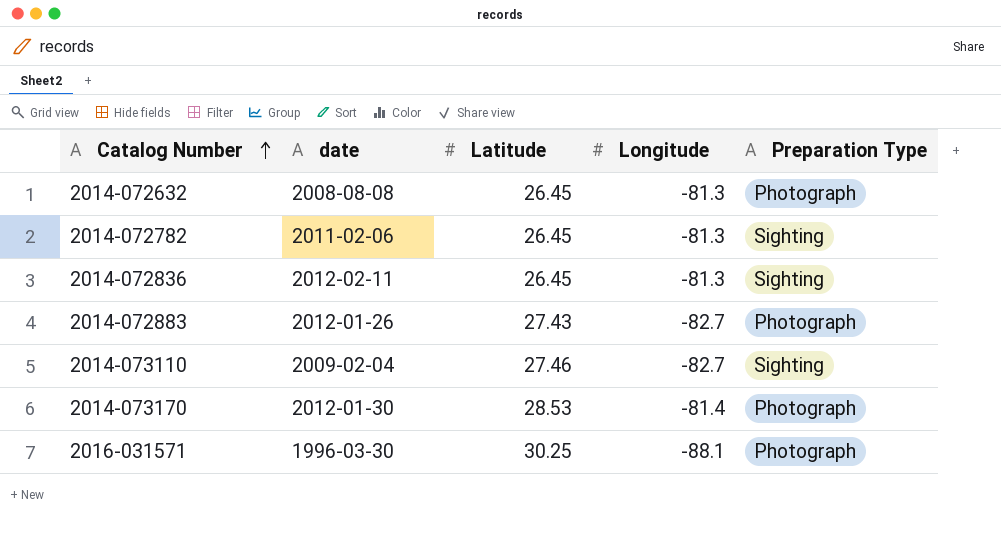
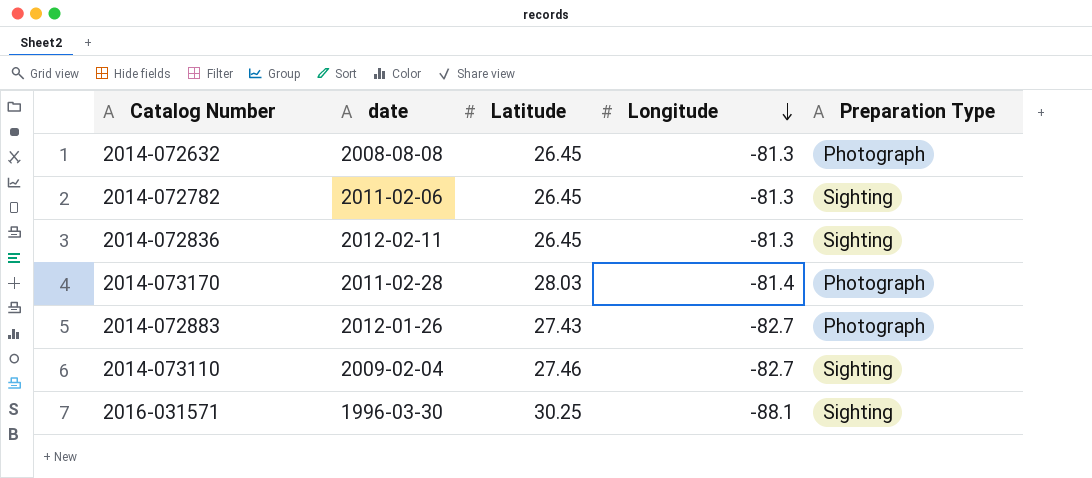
row order: Catalog Number ascending -> Longitude descending
2014-073170 | date: 2012-01-30 -> 2011-02-28
2014-073170 | Latitude: 28.53 -> 28.03
2016-031571 | Preparation Type: Photograph -> Sighting

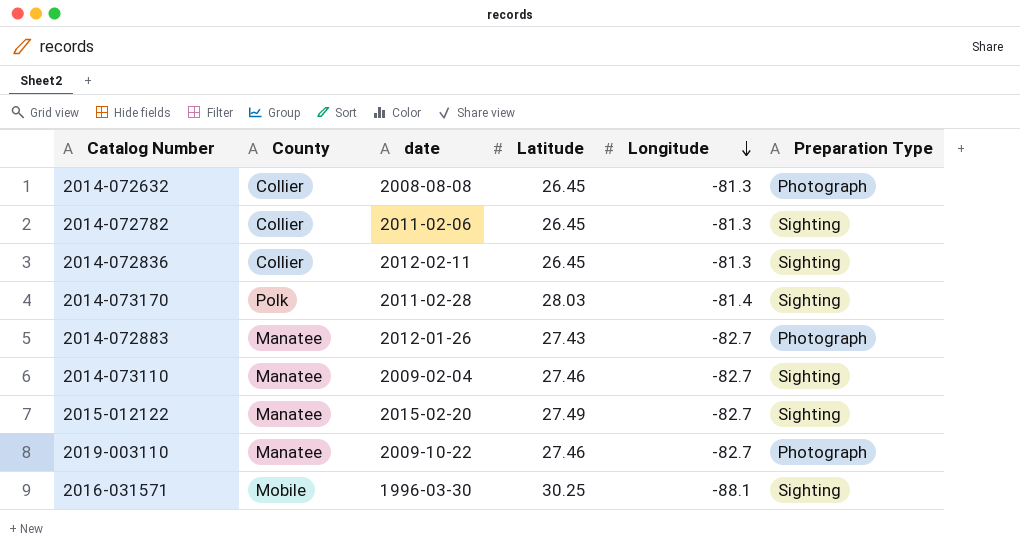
column County | position: none -> 2
2014-073170 | Preparation Type: Photograph -> Sighting
row 2015-012122: none -> Manatee | 2015-02-20 | 27.49 | -82.7 | Sighting
row 2019-003110: none -> Manatee | 2009-10-22 | 27.46 | -82.7 | Photograph

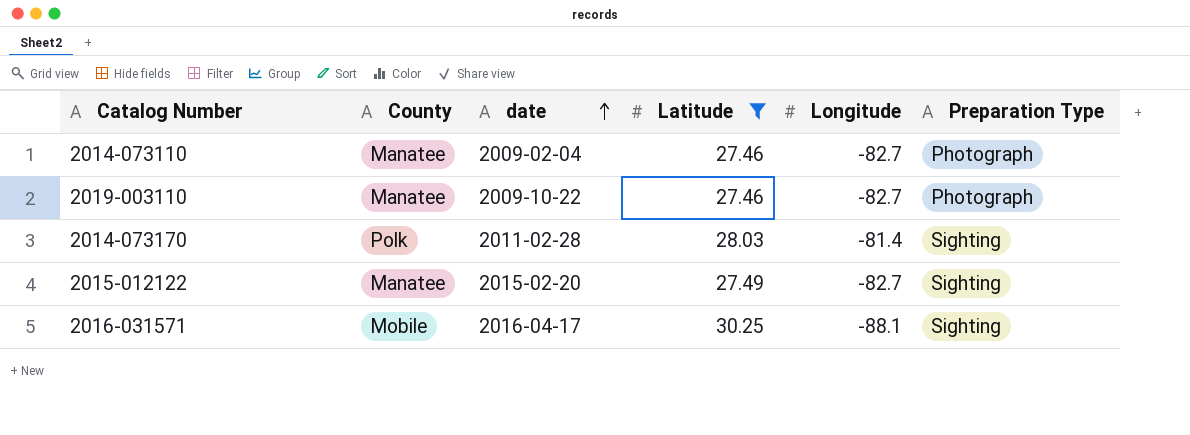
filter: none -> Latitude >= 27.46
row order: Longitude descending -> date ascending
2014-073110 | Preparation Type: Sighting -> Photograph
2016-031571 | date: 1996-03-30 -> 2016-04-17

